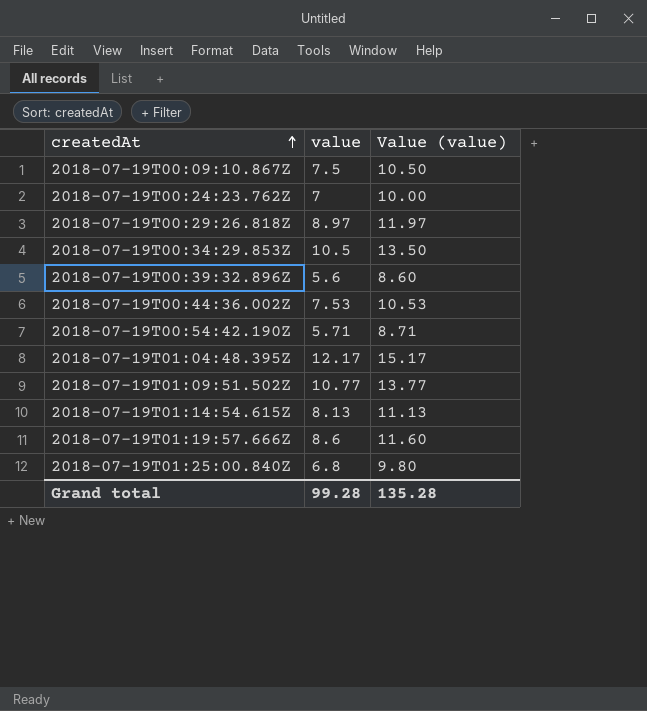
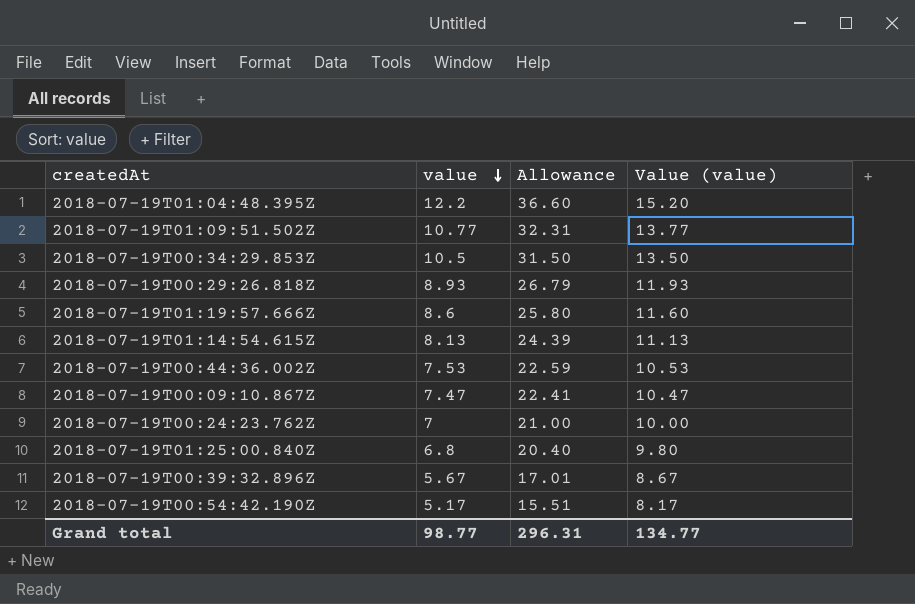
row order: createdAt ascending -> value descending
column Allowance | formula: none -> [value] * 3
2018-07-19T01:04:48.395Z | value: 12.17 -> 12.2
2018-07-19T01:04:48.395Z | Value (value): 15.17 -> 15.20
2018-07-19T00:29:26.818Z | value: 8.97 -> 8.93
2018-07-19T00:29:26.818Z | Value (value): 11.97 -> 11.93
2018-07-19T00:09:10.867Z | value: 7.5 -> 7.47
2018-07-19T00:09:10.867Z | Value (value): 10.50 -> 10.47
2018-07-19T00:39:32.896Z | value: 5.6 -> 5.67
2018-07-19T00:39:32.896Z | Value (value): 8.60 -> 8.67
2018-07-19T00:54:42.190Z | value: 5.71 -> 5.17
2018-07-19T00:54:42.190Z | Value (value): 8.71 -> 8.17
Grand total | value: 99.28 -> 98.77
Grand total | Value (value): 135.28 -> 134.77

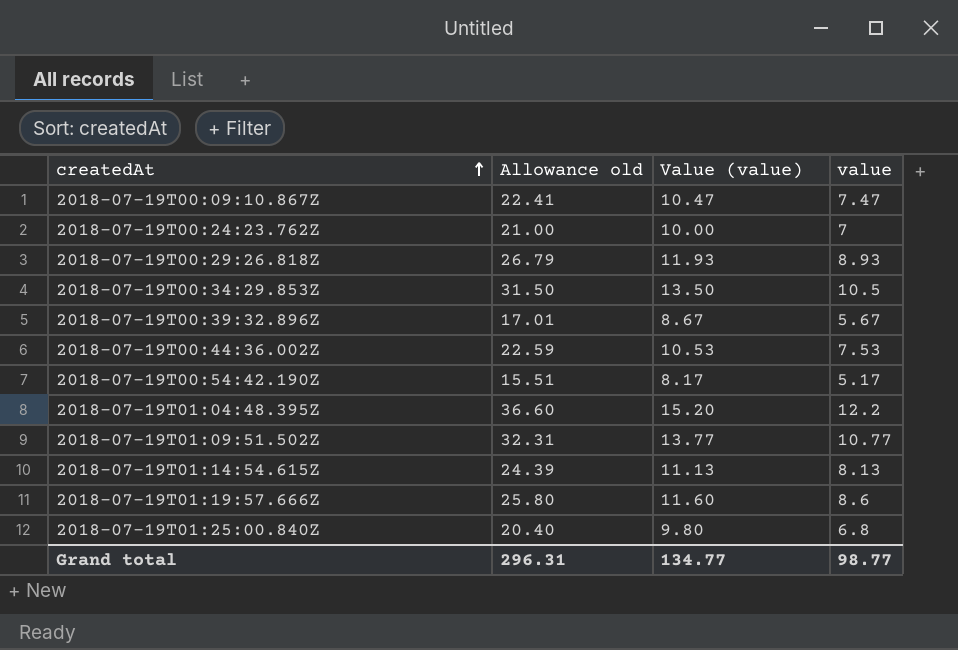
row order: value descending -> createdAt ascending
column name: Allowance -> Allowance old
column value | position: 2 -> 4

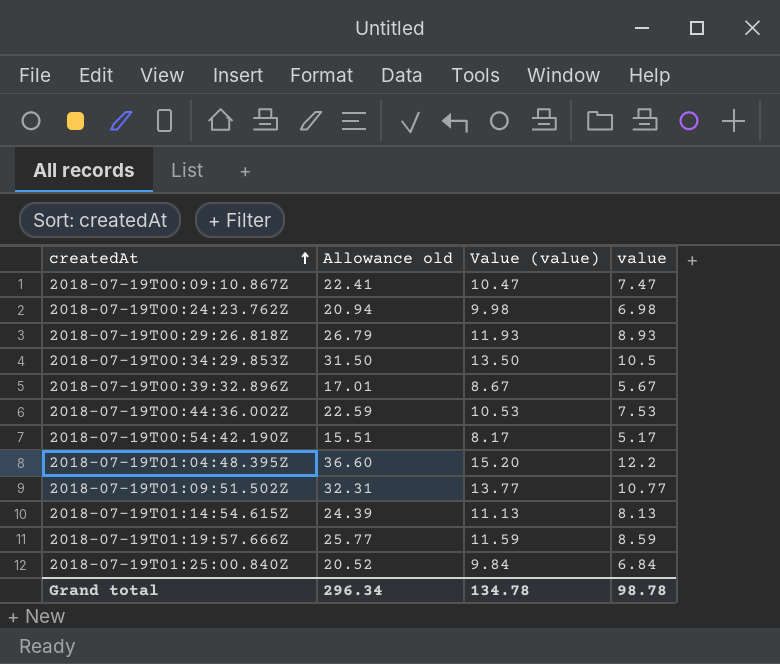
2018-07-19T00:24:23.762Z | Allowance old: 21.00 -> 20.94
2018-07-19T00:24:23.762Z | Value (value): 10.00 -> 9.98
2018-07-19T00:24:23.762Z | value: 7 -> 6.98
2018-07-19T01:19:57.666Z | Allowance old: 25.80 -> 25.77
2018-07-19T01:19:57.666Z | Value (value): 11.60 -> 11.59
2018-07-19T01:19:57.666Z | value: 8.6 -> 8.59
2018-07-19T01:25:00.840Z | Allowance old: 20.40 -> 20.52
2018-07-19T01:25:00.840Z | Value (value): 9.80 -> 9.84
2018-07-19T01:25:00.840Z | value: 6.8 -> 6.84
Grand total | Allowance old: 296.31 -> 296.34
Grand total | Value (value): 134.77 -> 134.78
Grand total | value: 98.77 -> 98.78

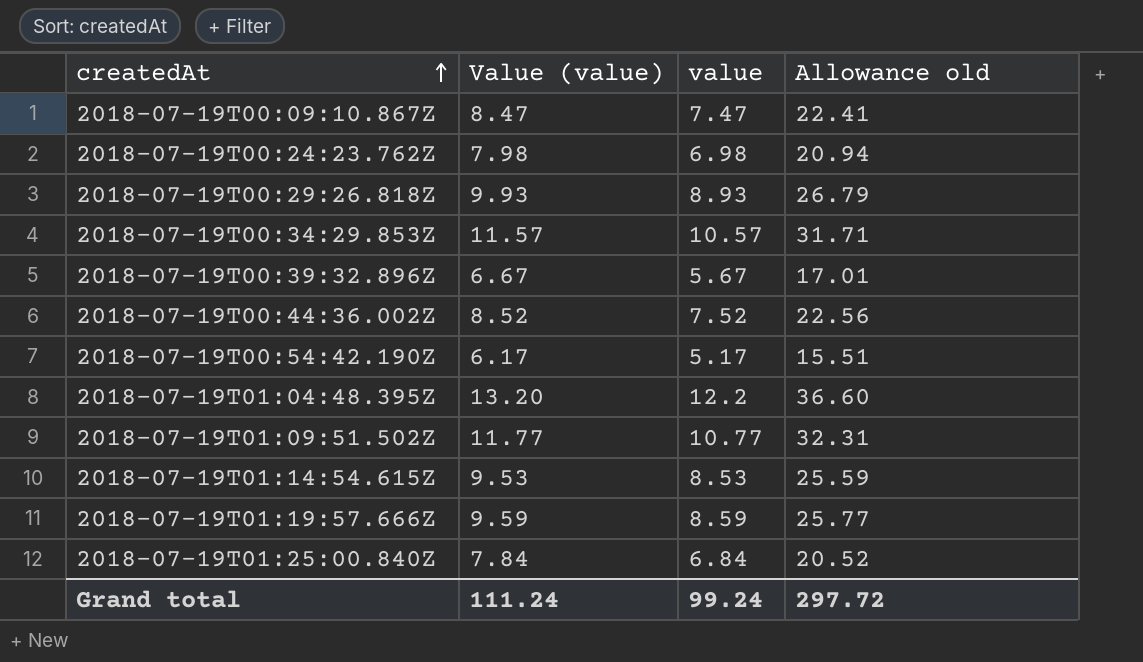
column Value (value) | formula: [value] + 3 -> [value] + 1
column Allowance old | position: 2 -> 4
2018-07-19T00:34:29.853Z | value: 10.5 -> 10.57
2018-07-19T00:34:29.853Z | Allowance old: 31.50 -> 31.71
2018-07-19T00:44:36.002Z | value: 7.53 -> 7.52
2018-07-19T00:44:36.002Z | Allowance old: 22.59 -> 22.56
2018-07-19T01:14:54.615Z | value: 8.13 -> 8.53
2018-07-19T01:14:54.615Z | Allowance old: 24.39 -> 25.59
Grand total | Value (value): 134.78 -> 111.24
Grand total | value: 98.78 -> 99.24
Grand total | Allowance old: 296.34 -> 297.72

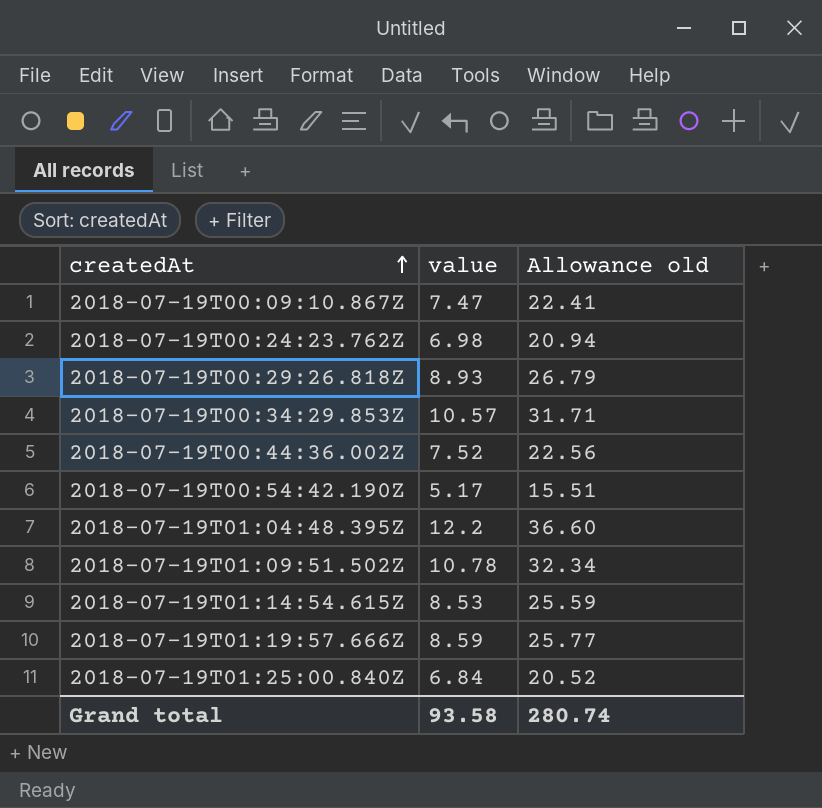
column Value (value) | formula: [value] + 1 -> none
row 2018-07-19T00:39:32.896Z: 6.67 | 5.67 | 17.01 -> none
2018-07-19T01:09:51.502Z | value: 10.77 -> 10.78
2018-07-19T01:09:51.502Z | Allowance old: 32.31 -> 32.34
Grand total | value: 99.24 -> 93.58
Grand total | Allowance old: 297.72 -> 280.74

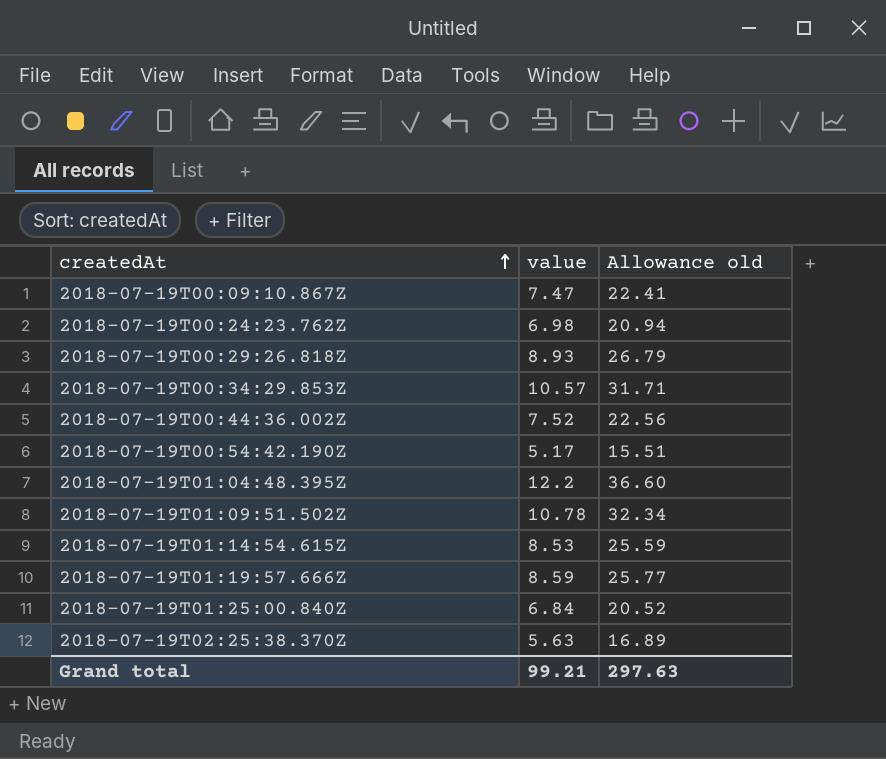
row 2018-07-19T02:25:38.370Z: none -> 5.63 | 16.89
Grand total | value: 93.58 -> 99.21
Grand total | Allowance old: 280.74 -> 297.63

